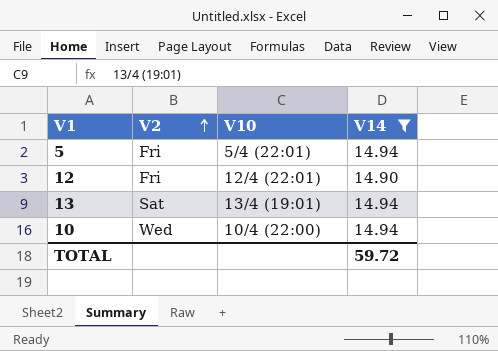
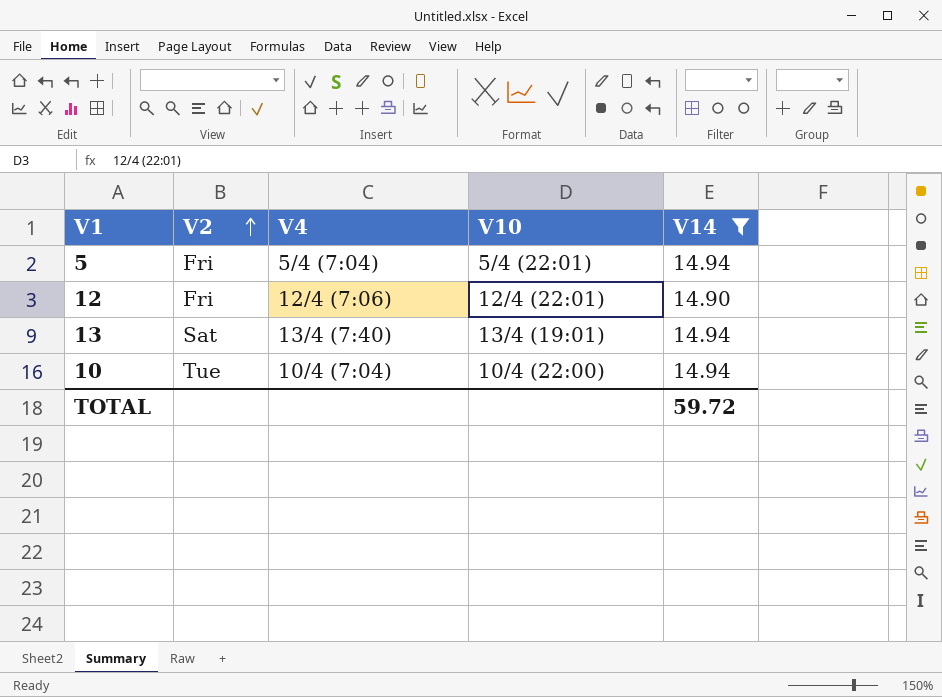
column V4 | position: none -> 3
10 | V2: Wed -> Tue

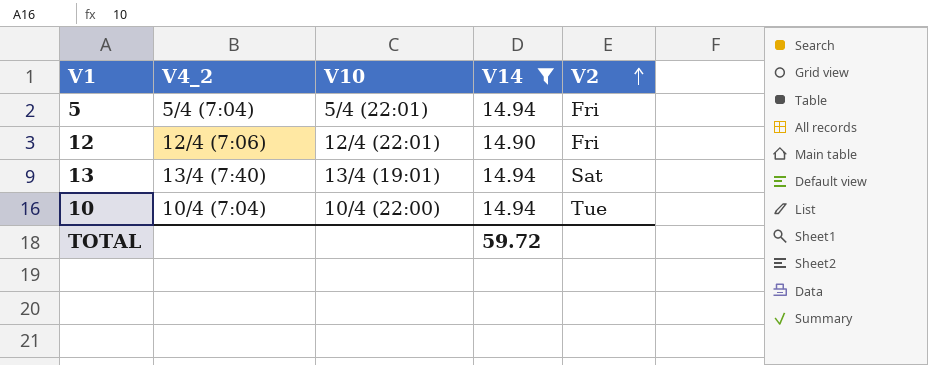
column name: V4 -> V4_2
column V2 | position: 2 -> 5

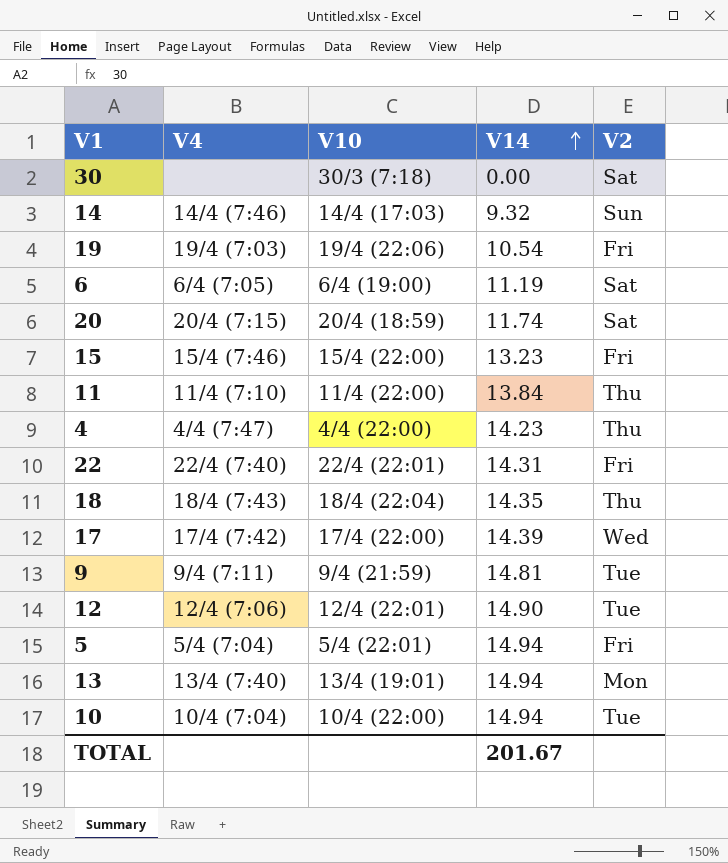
filter: V14 >= 14.90 -> none
row order: V2 ascending -> V14 ascending
column name: V4_2 -> V4
12 | V2: Fri -> Tue
13 | V2: Sat -> Mon
TOTAL | V14: 59.72 -> 201.67

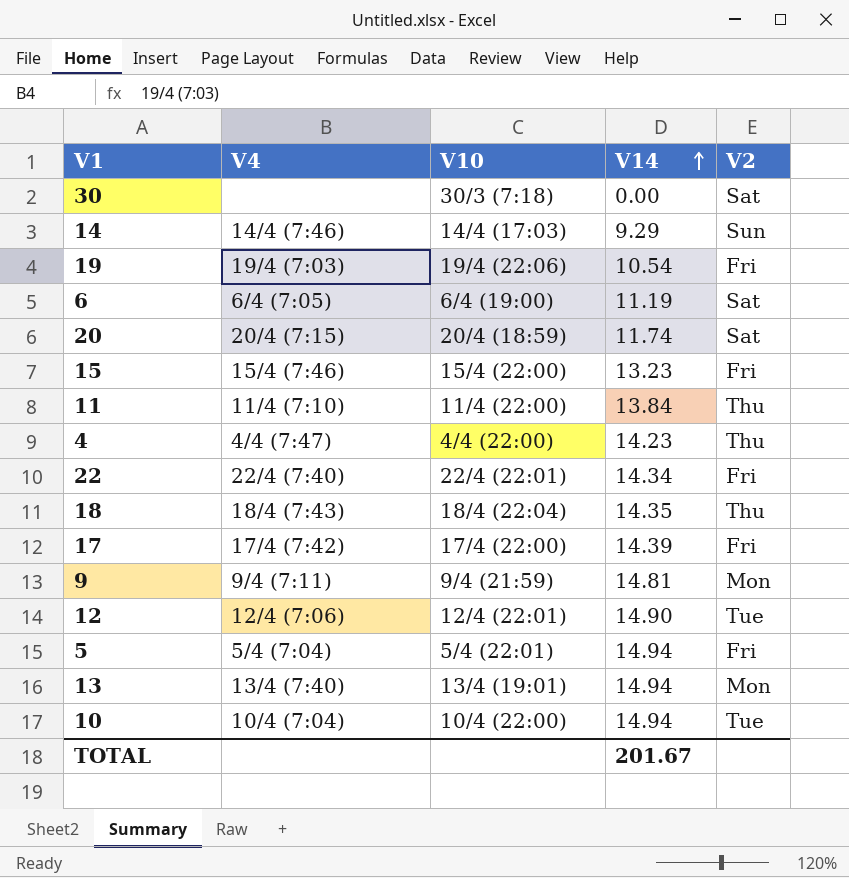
14 | V14: 9.32 -> 9.29
22 | V14: 14.31 -> 14.34
17 | V2: Wed -> Fri
9 | V2: Tue -> Mon

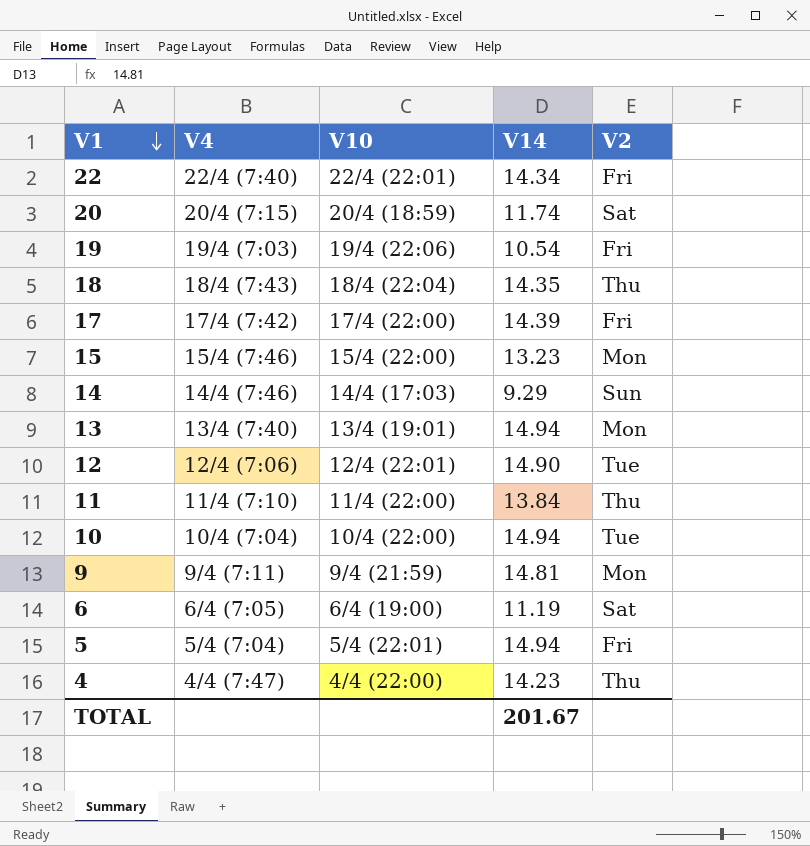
row order: V14 ascending -> V1 descending
row 30: none | 30/3 (7:18) | 0.00 | Sat -> none
15 | V2: Fri -> Mon

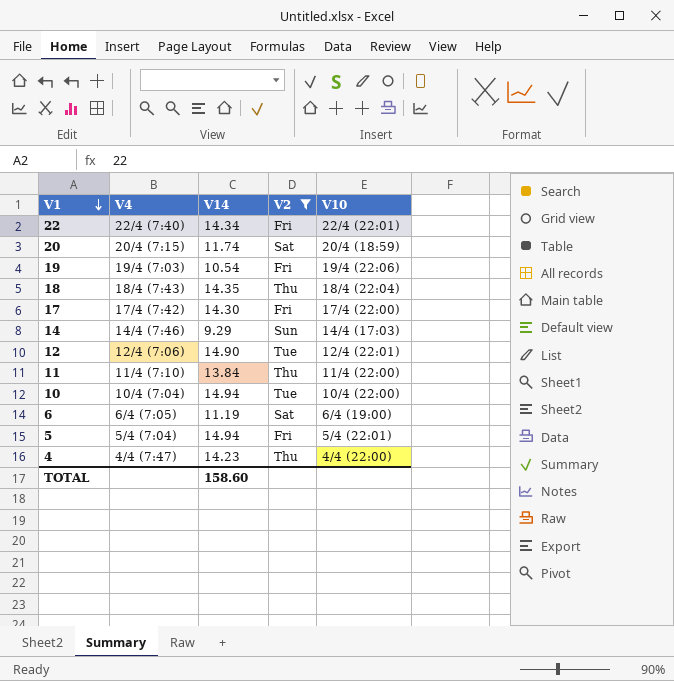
filter: none -> V2 != Mon
column V10 | position: 3 -> 5
17 | V14: 14.39 -> 14.30
TOTAL | V14: 201.67 -> 158.60

